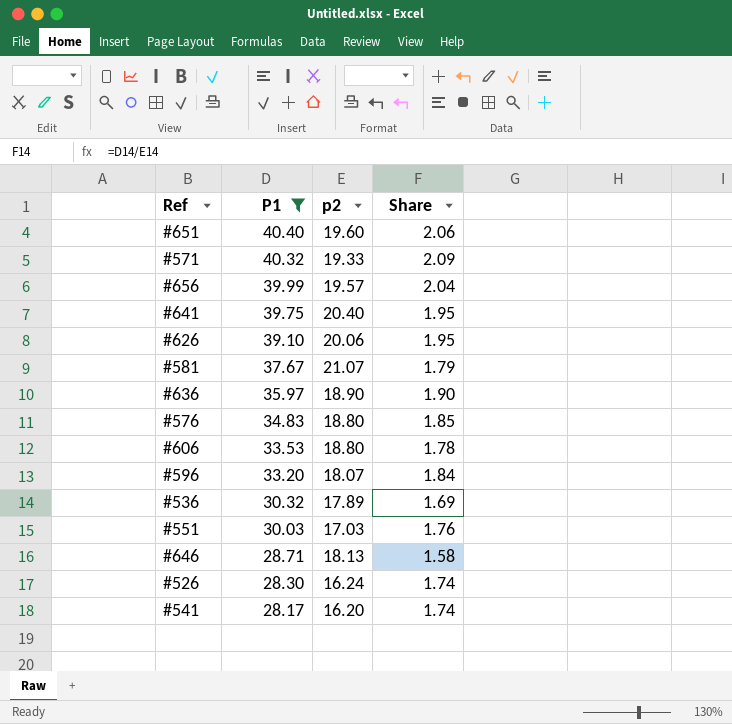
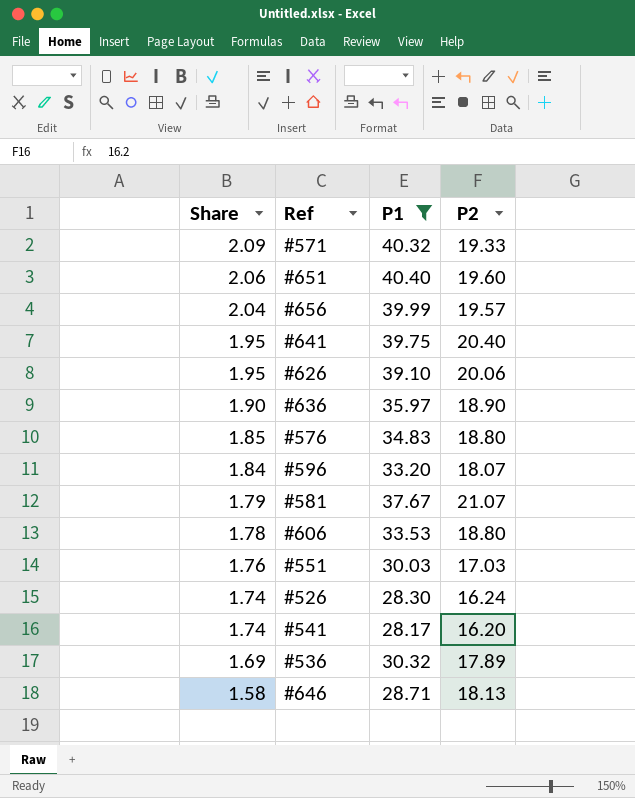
row order: P1 descending -> Share descending
column Share | position: 4 -> 1
column name: p2 -> P2

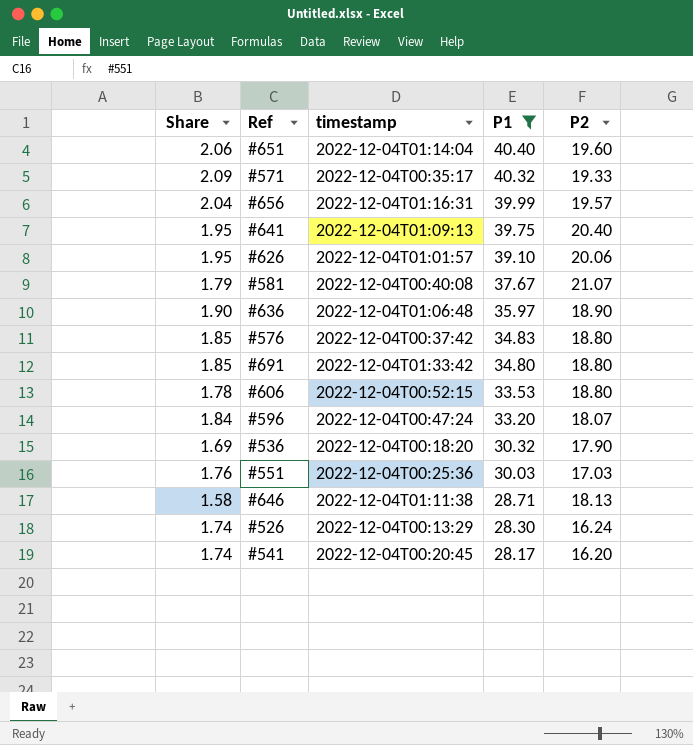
row order: Share descending -> P1 descending
column timestamp | position: none -> 3
row #691: none -> 1.85 | 2022-12-04T01:33:42 | 34.80 | 18.80
#536 | P2: 17.89 -> 17.90

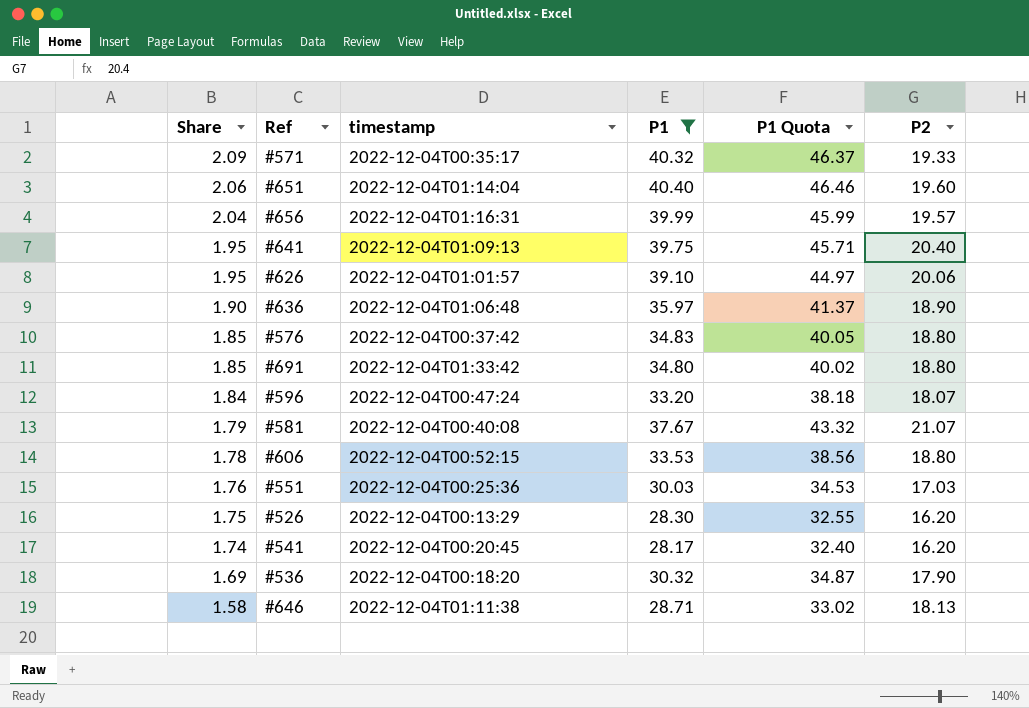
row order: P1 descending -> Share descending
column P1 Quota | formula: none -> [P1] * 1.15
#526 | Share: 1.74 -> 1.75
#526 | P2: 16.24 -> 16.20

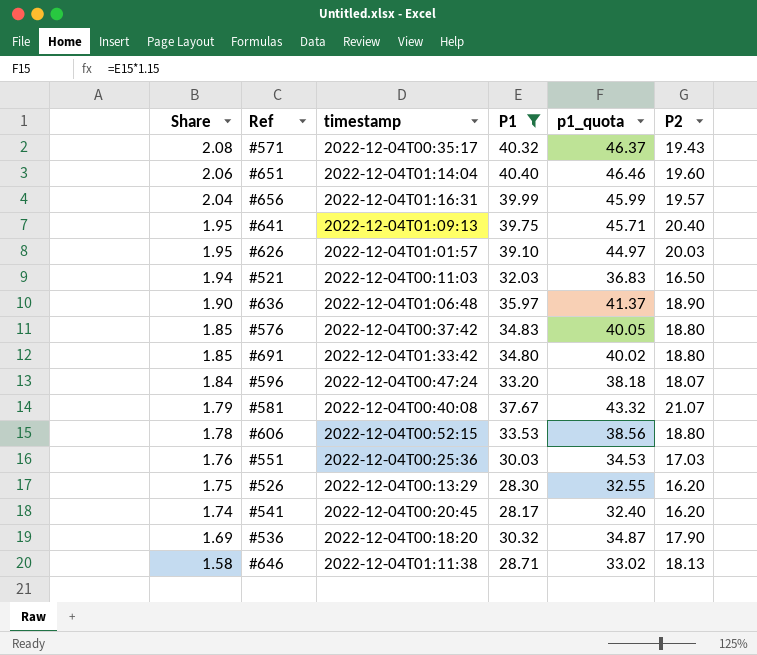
column name: P1 Quota -> p1_quota
#571 | Share: 2.09 -> 2.08
#571 | P2: 19.33 -> 19.43
#626 | P2: 20.06 -> 20.03
row #521: none -> 1.94 | 2022-12-04T00:11:03 | 32.03 | 36.83 | 16.50

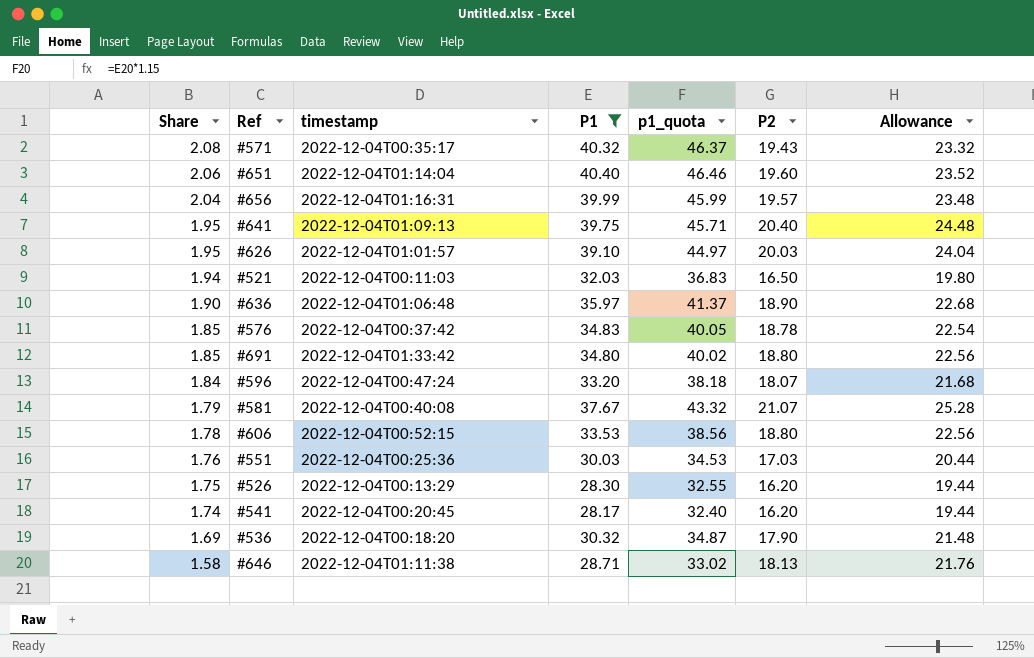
column Allowance | formula: none -> [P2] * 1.2
#576 | P2: 18.80 -> 18.78

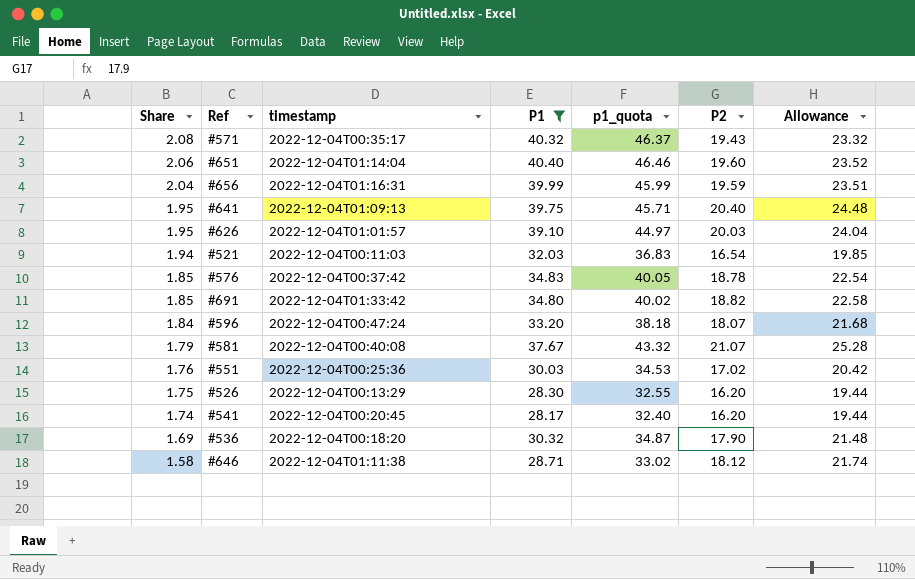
row #636: 1.90 | 2022-12-04T01:06:48 | 35.97 | 41.37 | 18.90 | 22.68 -> none
row #606: 1.78 | 2022-12-04T00:52:15 | 33.53 | 38.56 | 18.80 | 22.56 -> none
#656 | P2: 19.57 -> 19.59
#656 | Allowance: 23.48 -> 23.51
#521 | P2: 16.50 -> 16.54
#521 | Allowance: 19.80 -> 19.85
#691 | P2: 18.80 -> 18.82
#691 | Allowance: 22.56 -> 22.58
#551 | P2: 17.03 -> 17.02
#551 | Allowance: 20.44 -> 20.42
#646 | P2: 18.13 -> 18.12
#646 | Allowance: 21.76 -> 21.74

